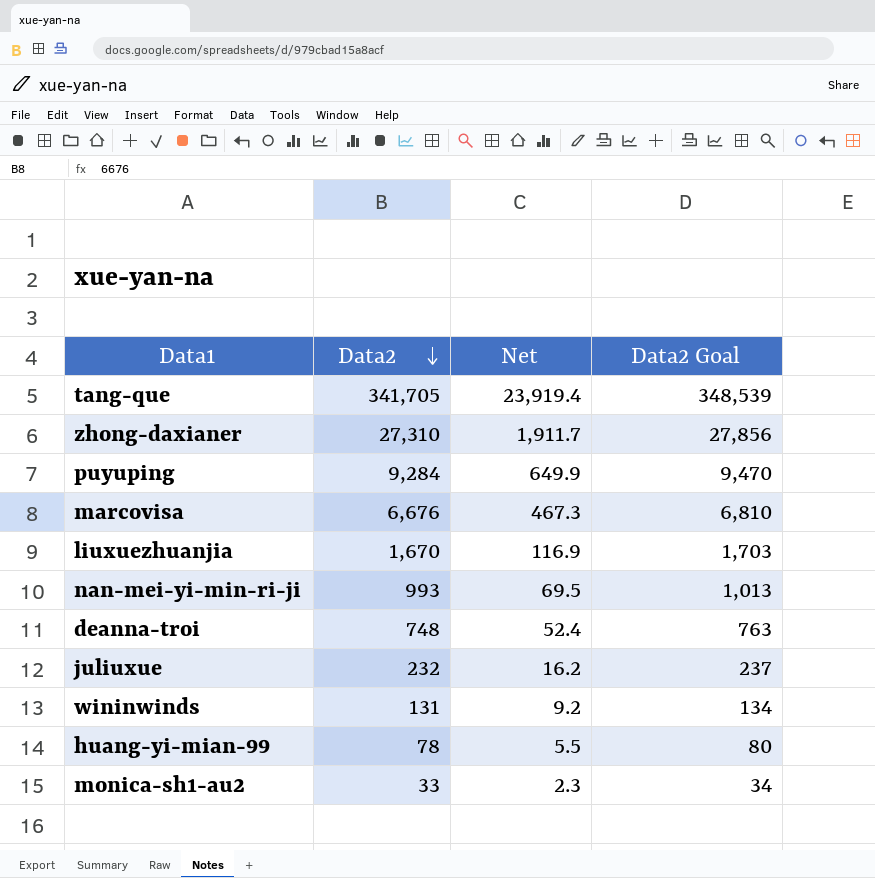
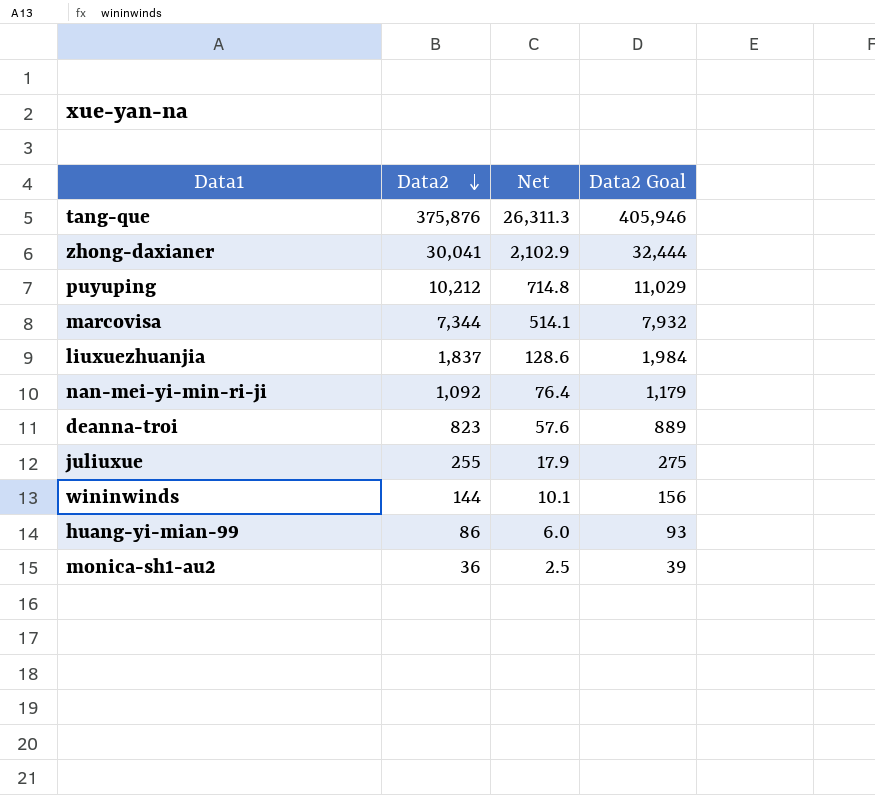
column Data2 Goal | formula: [Data2] * 1.02 -> [Data2] * 1.08
tang-que | Data2: 341,705 -> 375,876
tang-que | Net: 23,919.4 -> 26,311.3
zhong-daxianer | Data2: 27,310 -> 30,041
zhong-daxianer | Net: 1,911.7 -> 2,102.9
puyuping | Data2: 9,284 -> 10,212
puyuping | Net: 649.9 -> 714.8
marcovisa | Data2: 6,676 -> 7,344
marcovisa | Net: 467.3 -> 514.1
liuxuezhuanjia | Data2: 1,670 -> 1,837
liuxuezhuanjia | Net: 116.9 -> 128.6
nan-mei-yi-min-ri-ji | Data2: 993 -> 1,092
nan-mei-yi-min-ri-ji | Net: 69.5 -> 76.4
deanna-troi | Data2: 748 -> 823
deanna-troi | Net: 52.4 -> 57.6
juliuxue | Data2: 232 -> 255
juliuxue | Net: 16.2 -> 17.9
wininwinds | Data2: 131 -> 144
wininwinds | Net: 9.2 -> 10.1
huang-yi-mian-99 | Data2: 78 -> 86
huang-yi-mian-99 | Net: 5.5 -> 6.0
monica-sh1-au2 | Data2: 33 -> 36
monica-sh1-au2 | Net: 2.3 -> 2.5

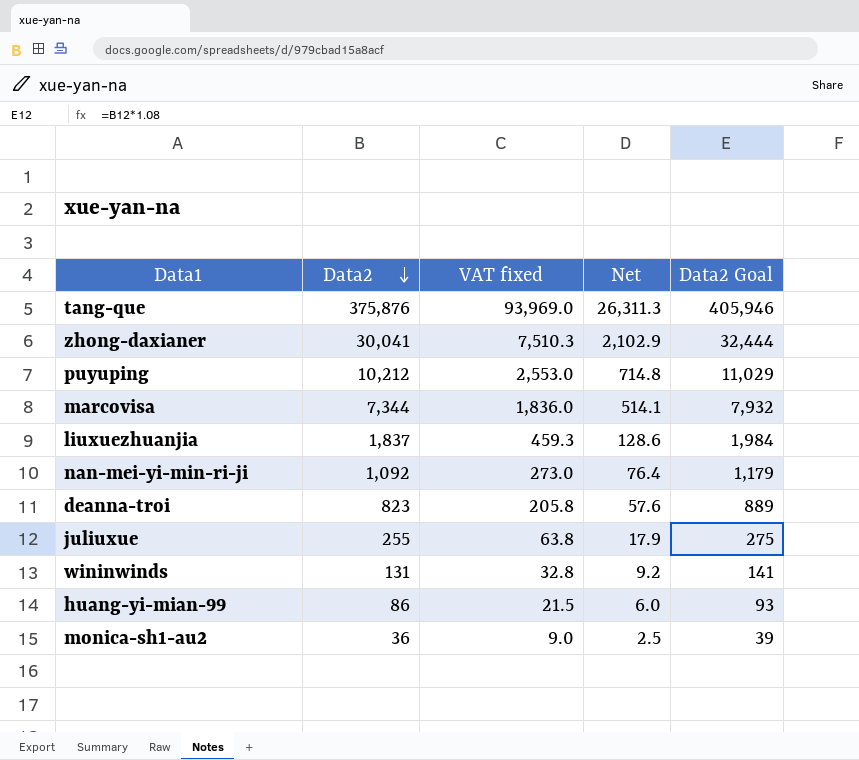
column VAT fixed | formula: none -> [Data2] * 0.25
wininwinds | Data2: 144 -> 131
wininwinds | Net: 10.1 -> 9.2
wininwinds | Data2 Goal: 156 -> 141

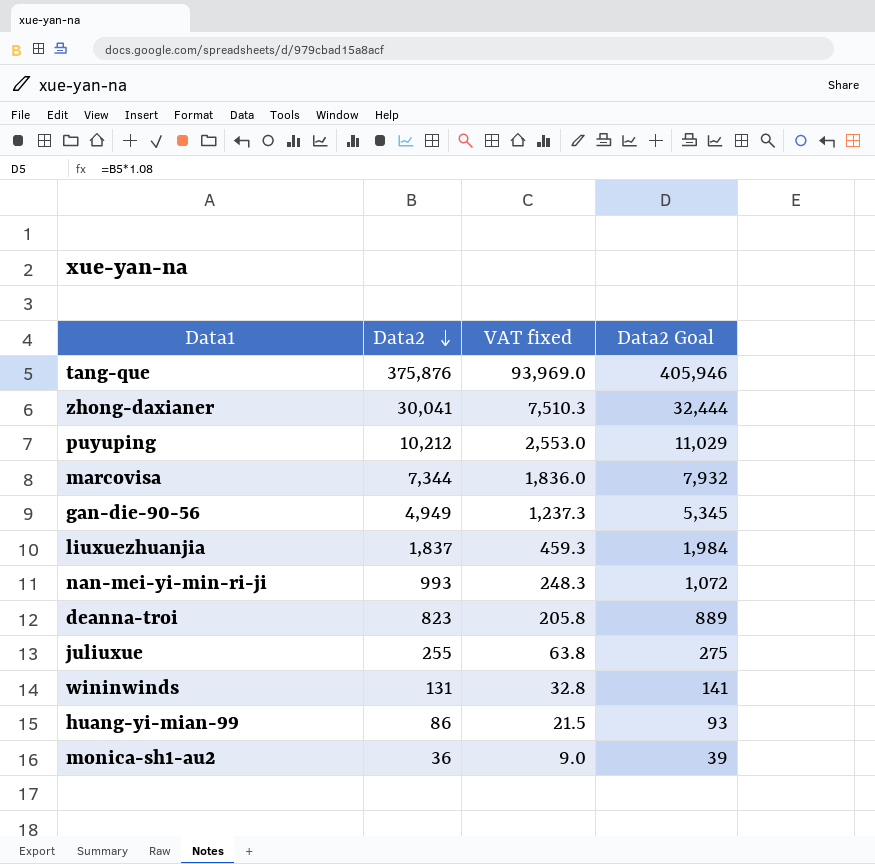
column Net | formula: [Data2] * 0.07 -> none
row gan-die-90-56: none -> 4,949 | 1,237.3 | 5,345
nan-mei-yi-min-ri-ji | Data2: 1,092 -> 993
nan-mei-yi-min-ri-ji | VAT fixed: 273.0 -> 248.3
nan-mei-yi-min-ri-ji | Data2 Goal: 1,179 -> 1,072

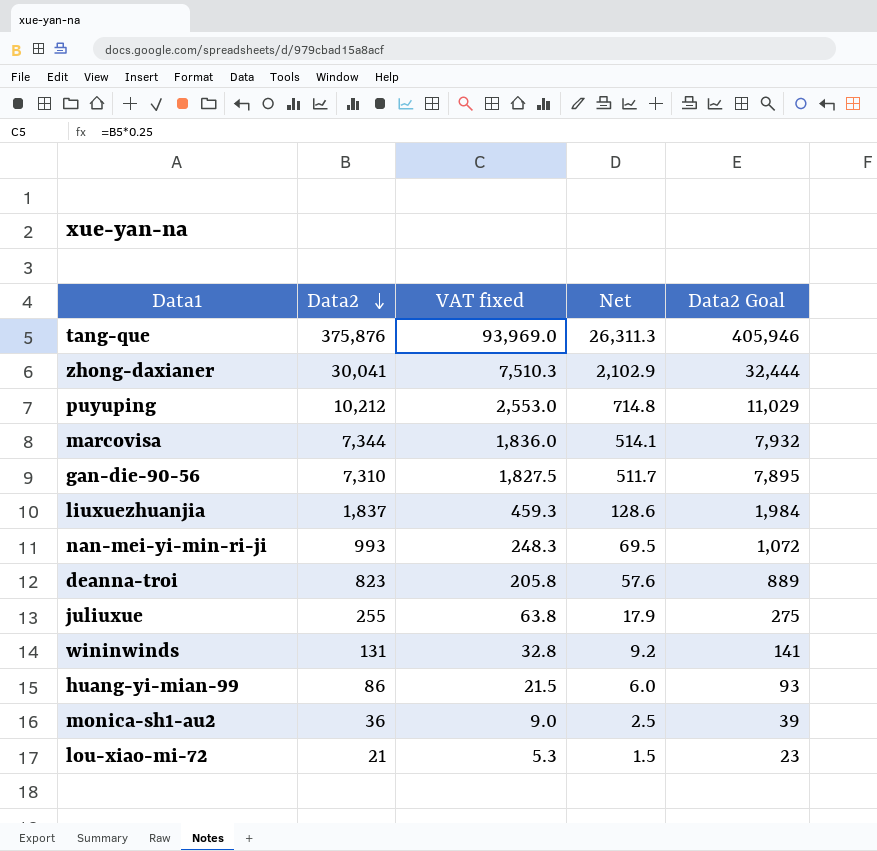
column Net | formula: none -> [Data2] * 0.07
gan-die-90-56 | Data2: 4,949 -> 7,310
gan-die-90-56 | VAT fixed: 1,237.3 -> 1,827.5
gan-die-90-56 | Data2 Goal: 5,345 -> 7,895
row lou-xiao-mi-72: none -> 21 | 5.3 | 1.5 | 23

